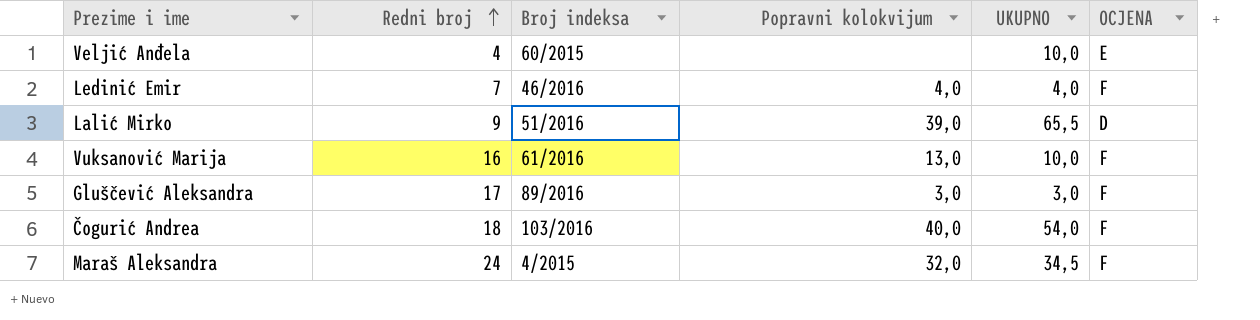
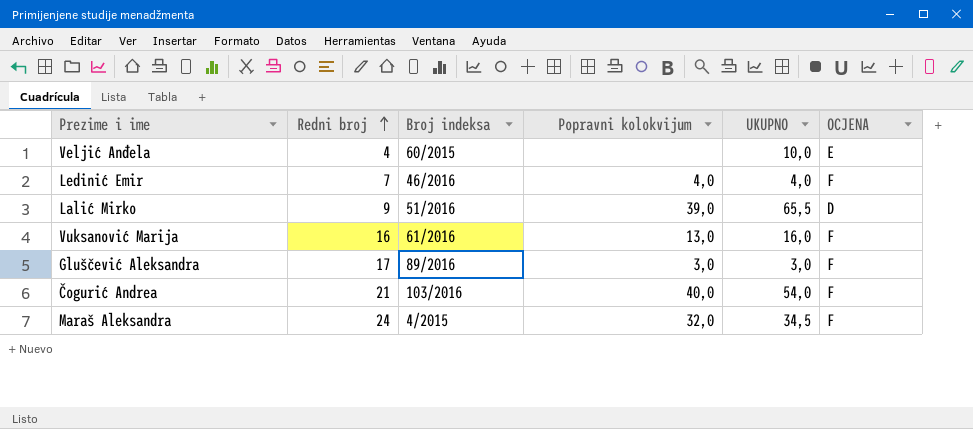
Vuksanović Marija | UKUPNO: 10,0 -> 16,0
Čogurić Andrea | Redni broj: 18 -> 21

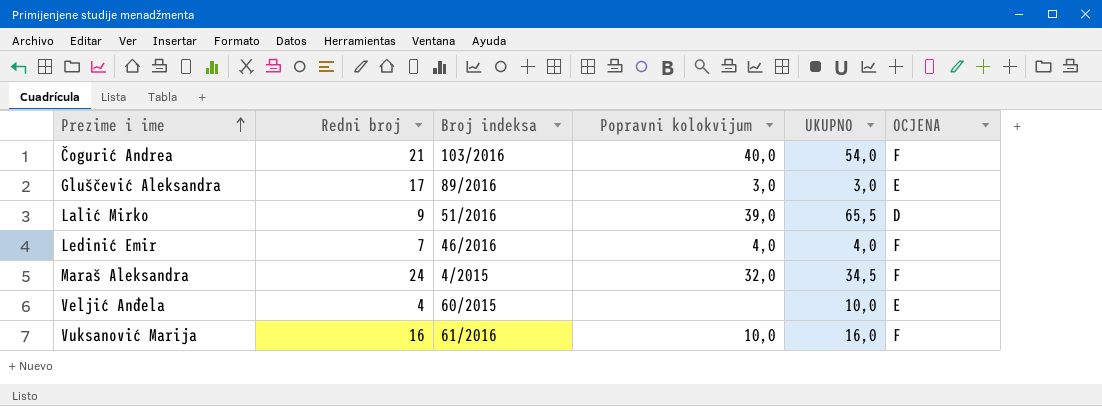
row order: Redni broj ascending -> Prezime i ime ascending
Gluščević Aleksandra | OCJENA: F -> E
Vuksanović Marija | Popravni kolokvijum: 13,0 -> 10,0

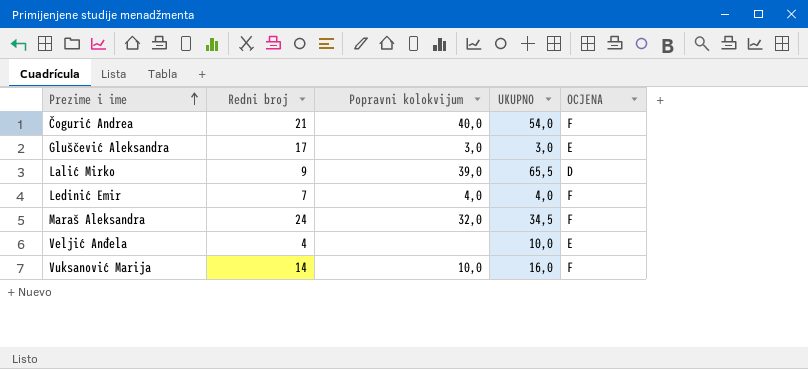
column Broj indeksa | position: 3 -> none
Vuksanović Marija | Redni broj: 16 -> 14

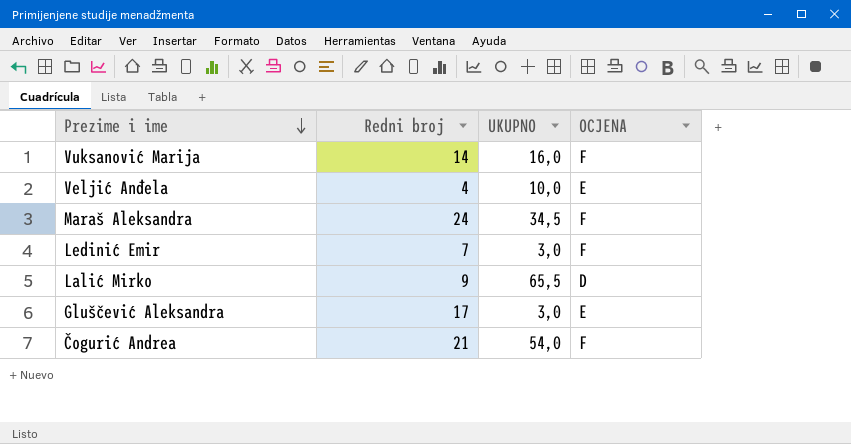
row order: Prezime i ime ascending -> Prezime i ime descending
column Popravni kolokvijum | position: 3 -> none
Ledinić Emir | UKUPNO: 4,0 -> 3,0

